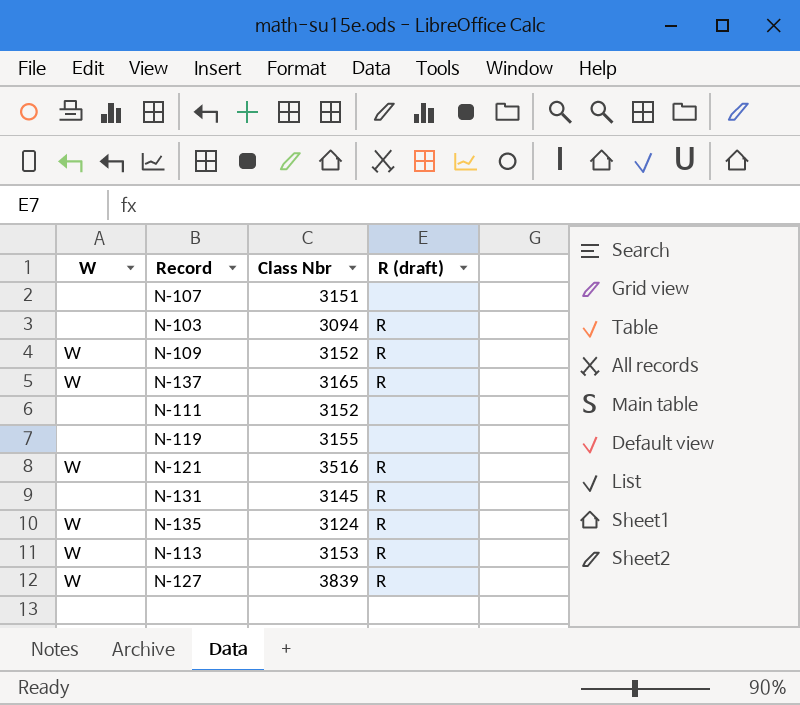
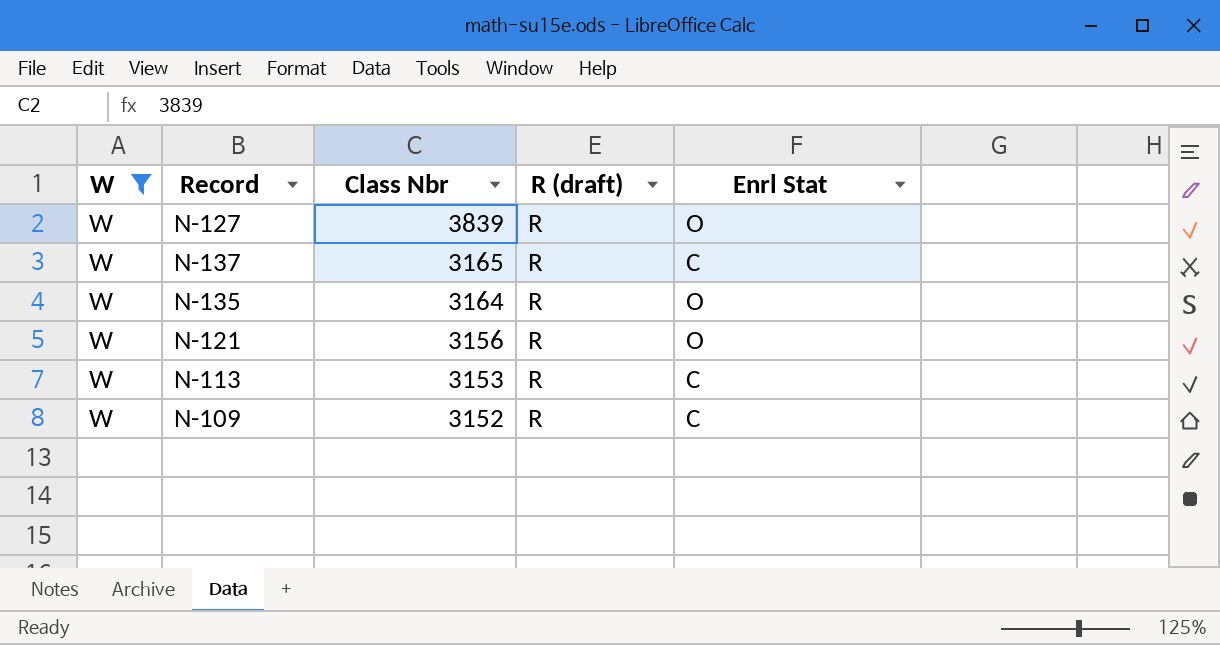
filter: none -> W = W
row order: none -> Class Nbr descending
column Enrl Stat | position: none -> 5
N-135 | Class Nbr: 3124 -> 3164
N-121 | Class Nbr: 3516 -> 3156

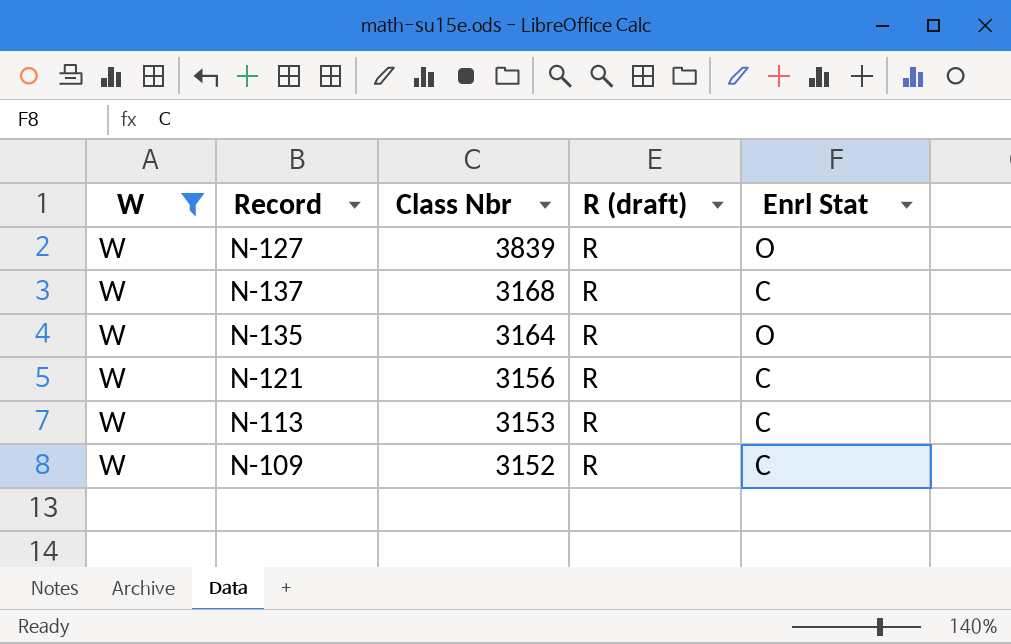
N-137 | Class Nbr: 3165 -> 3168
N-121 | Enrl Stat: O -> C

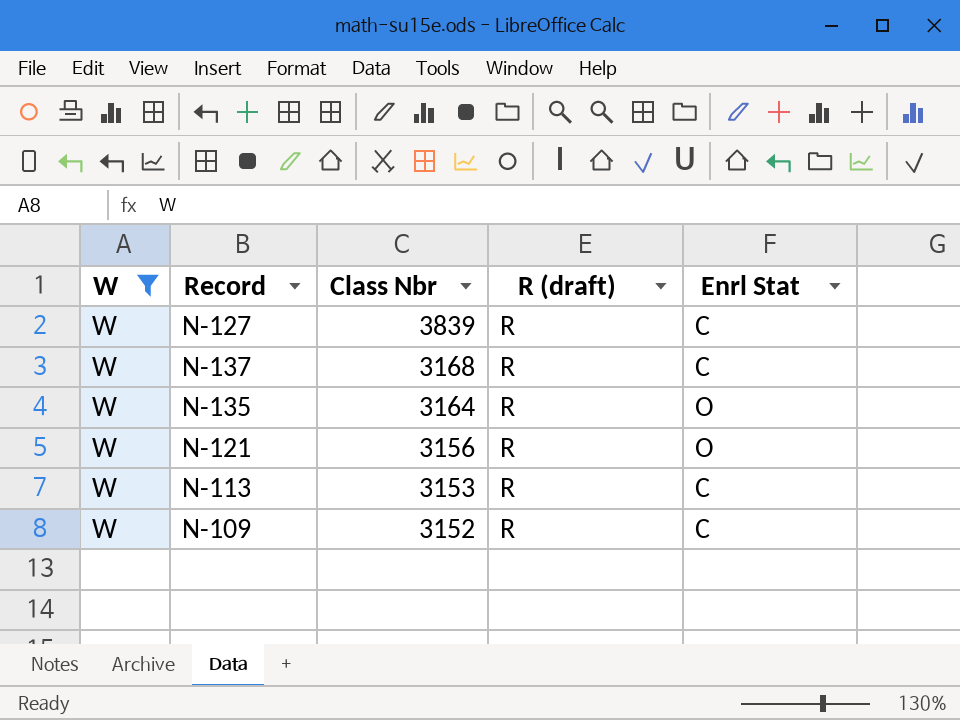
N-127 | Enrl Stat: O -> C
N-121 | Enrl Stat: C -> O

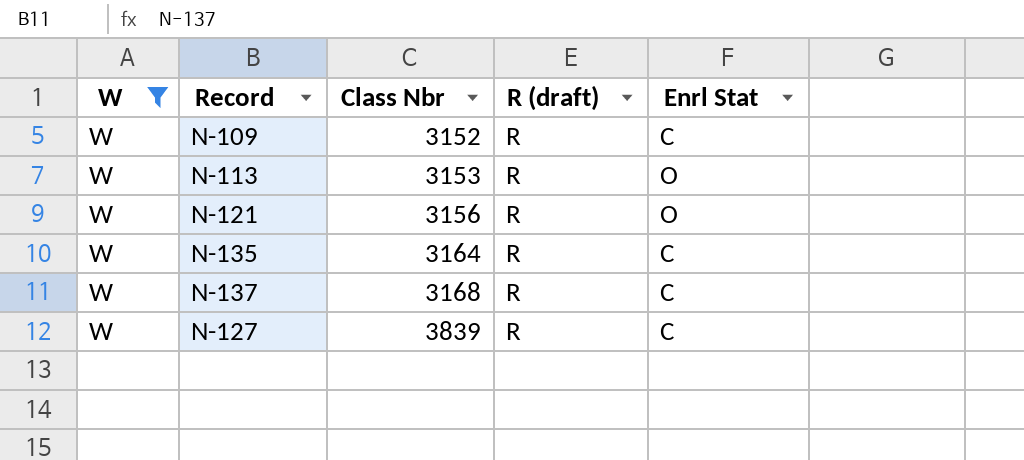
row order: Class Nbr descending -> Class Nbr ascending
N-113 | Enrl Stat: C -> O
N-135 | Enrl Stat: O -> C

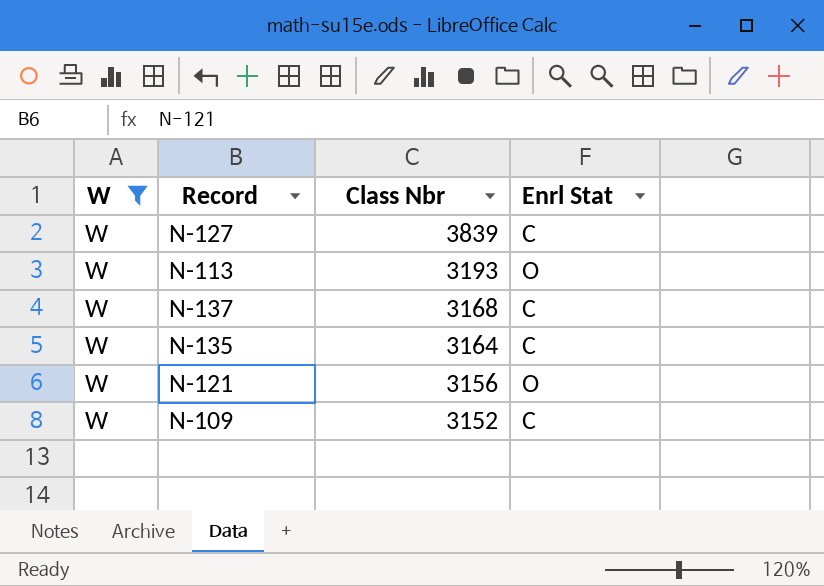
row order: Class Nbr ascending -> Class Nbr descending
column R (draft) | position: 4 -> none
N-113 | Class Nbr: 3153 -> 3193

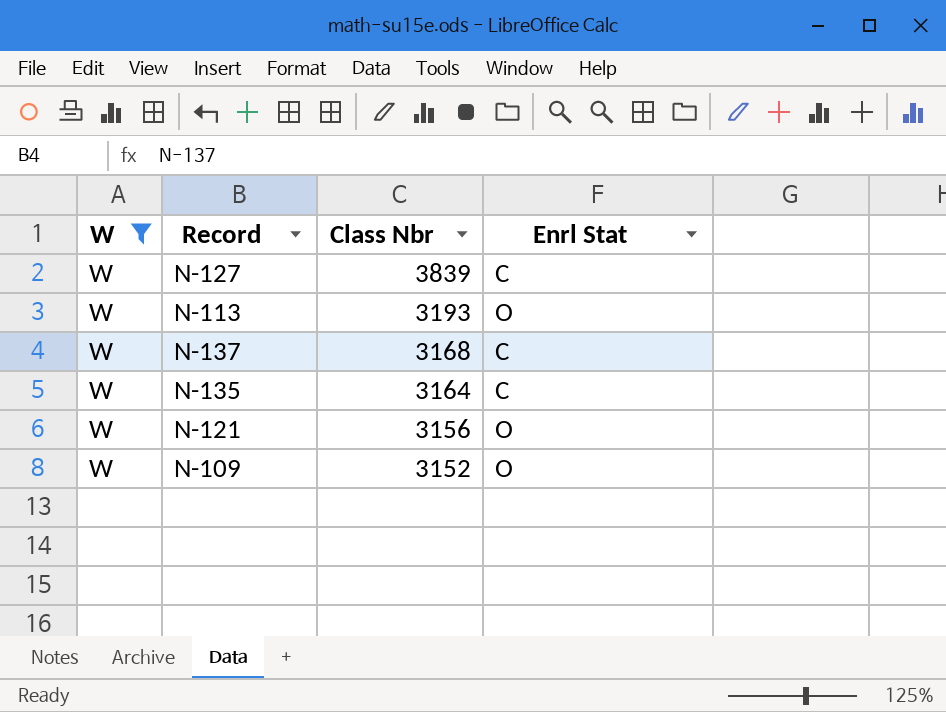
N-109 | Enrl Stat: C -> O

